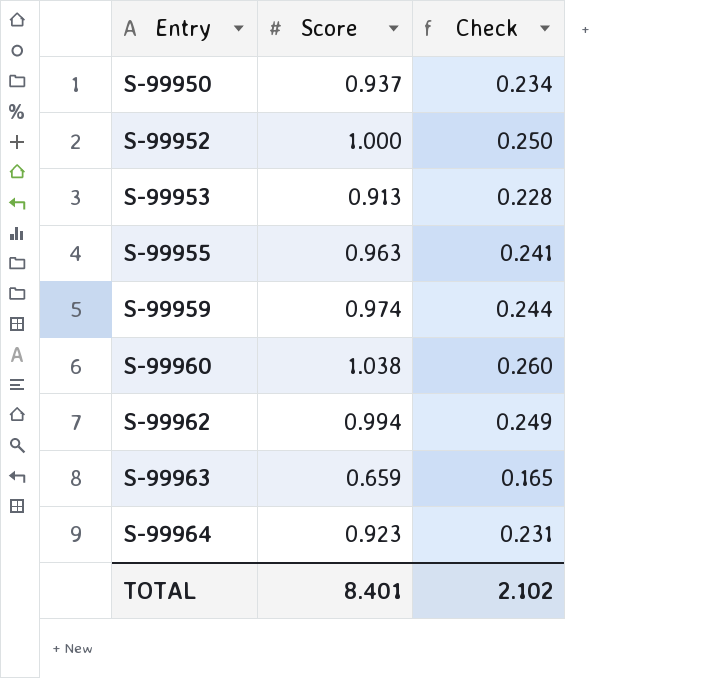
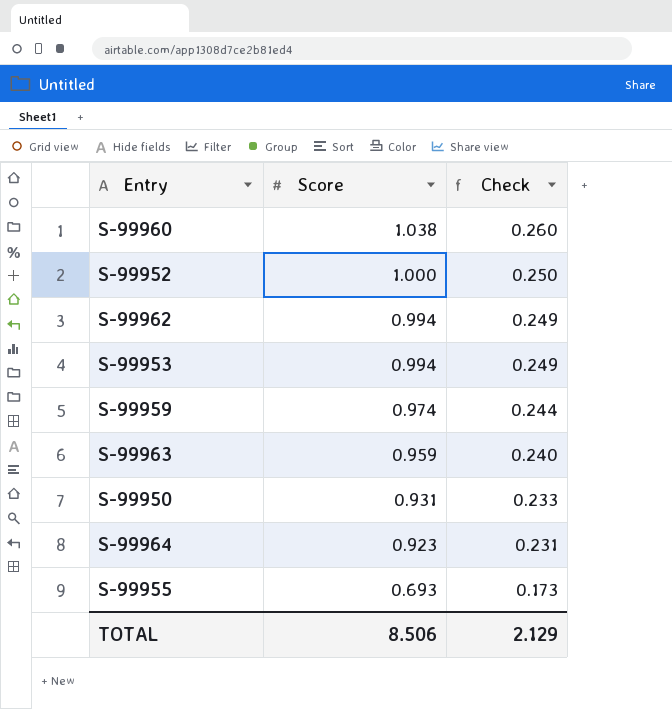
row order: Entry ascending -> Score descending
S-99953 | Score: 0.913 -> 0.994
S-99953 | Check: 0.228 -> 0.249
S-99963 | Score: 0.659 -> 0.959
S-99963 | Check: 0.165 -> 0.240
S-99950 | Score: 0.937 -> 0.931
S-99950 | Check: 0.234 -> 0.233
S-99955 | Score: 0.963 -> 0.693
S-99955 | Check: 0.241 -> 0.173
TOTAL | Score: 8.401 -> 8.506
TOTAL | Check: 2.102 -> 2.129

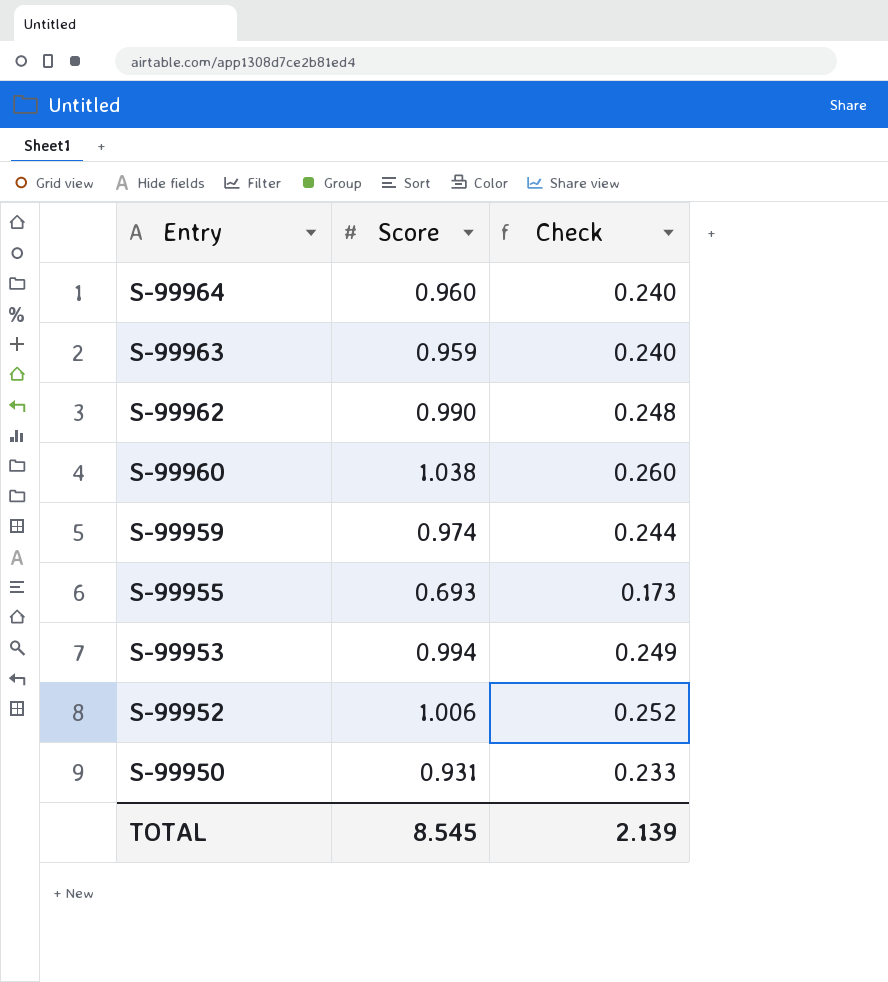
row order: Score descending -> Entry descending
S-99964 | Score: 0.923 -> 0.960
S-99964 | Check: 0.231 -> 0.240
S-99962 | Score: 0.994 -> 0.990
S-99962 | Check: 0.249 -> 0.248
S-99952 | Score: 1.000 -> 1.006
S-99952 | Check: 0.250 -> 0.252
TOTAL | Score: 8.506 -> 8.545
TOTAL | Check: 2.129 -> 2.139

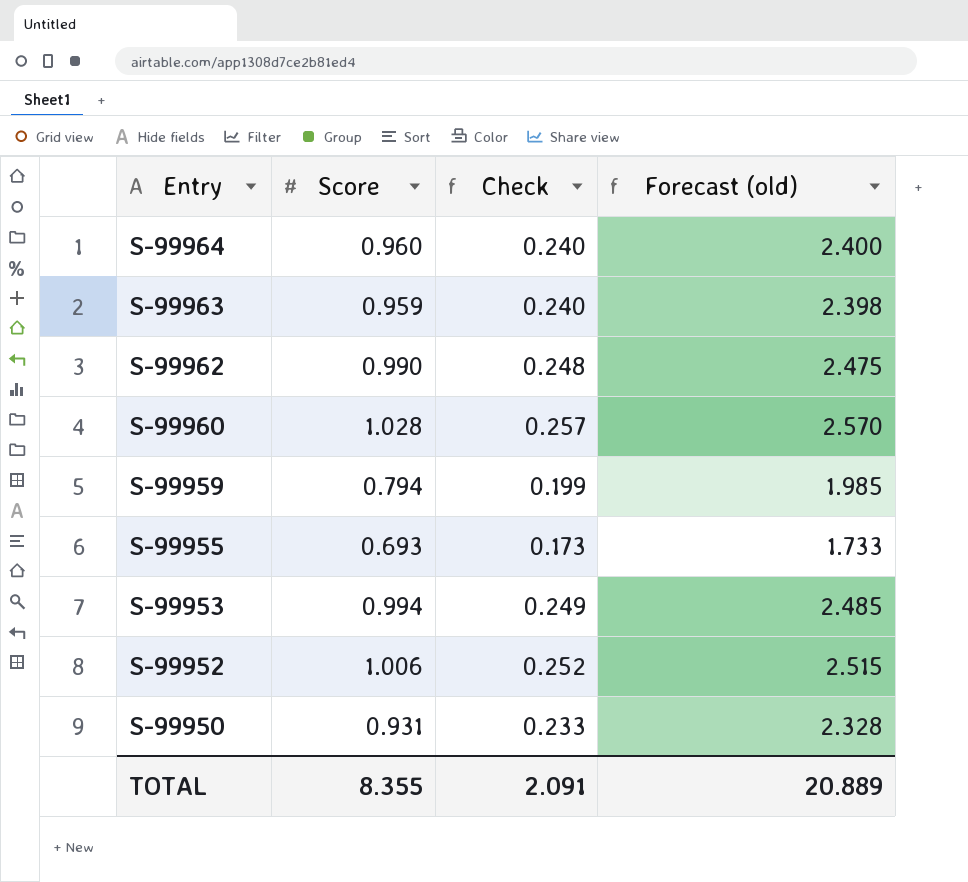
column Forecast (old) | formula: none -> [Score] * 2.5
S-99960 | Score: 1.038 -> 1.028
S-99960 | Check: 0.260 -> 0.257
S-99959 | Score: 0.974 -> 0.794
S-99959 | Check: 0.244 -> 0.199
TOTAL | Score: 8.545 -> 8.355
TOTAL | Check: 2.139 -> 2.091

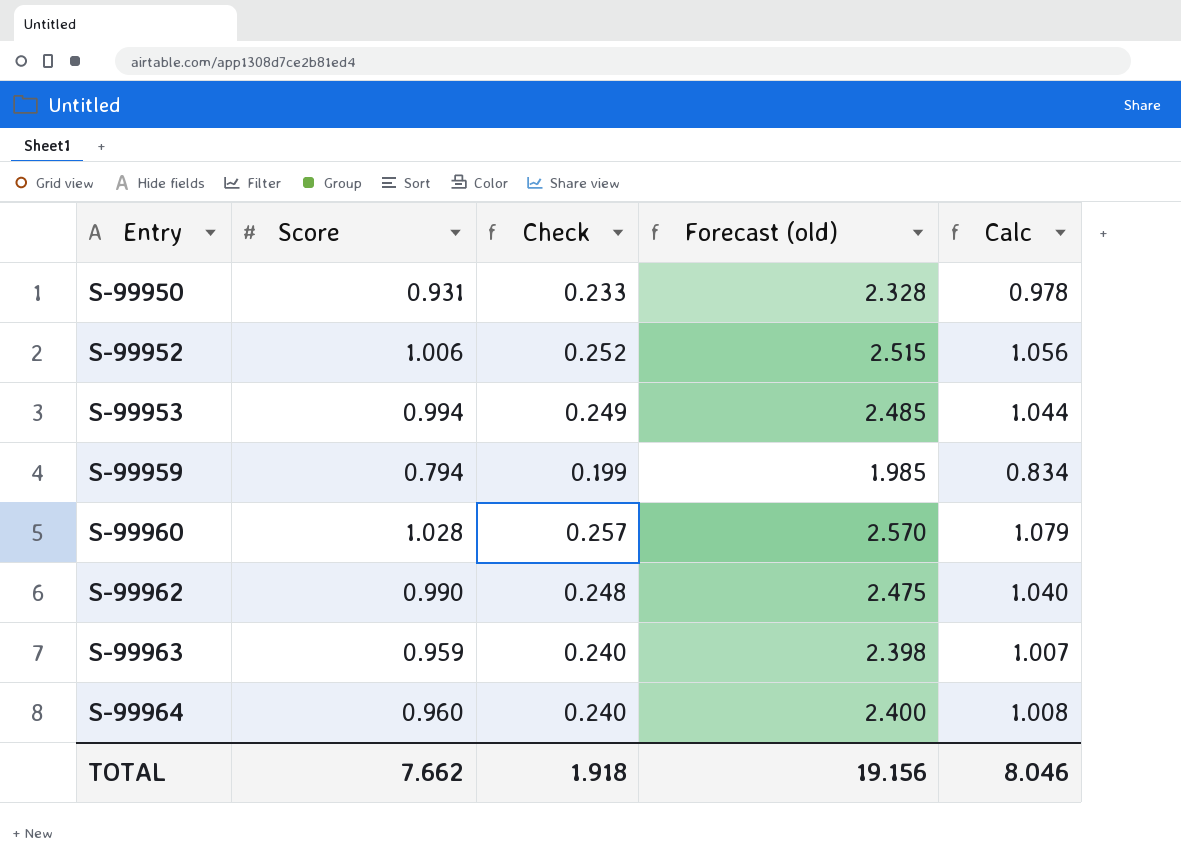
row order: Entry descending -> Entry ascending
column Calc | formula: none -> [Score] * 1.05
row S-99955: 0.693 | 0.173 | 1.733 -> none
TOTAL | Score: 8.355 -> 7.662
TOTAL | Check: 2.091 -> 1.918
TOTAL | Forecast (old): 20.889 -> 19.156

